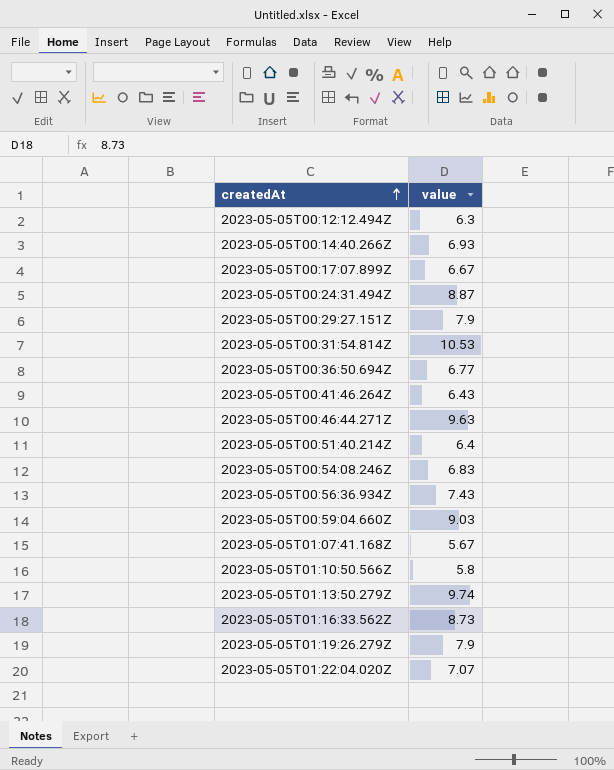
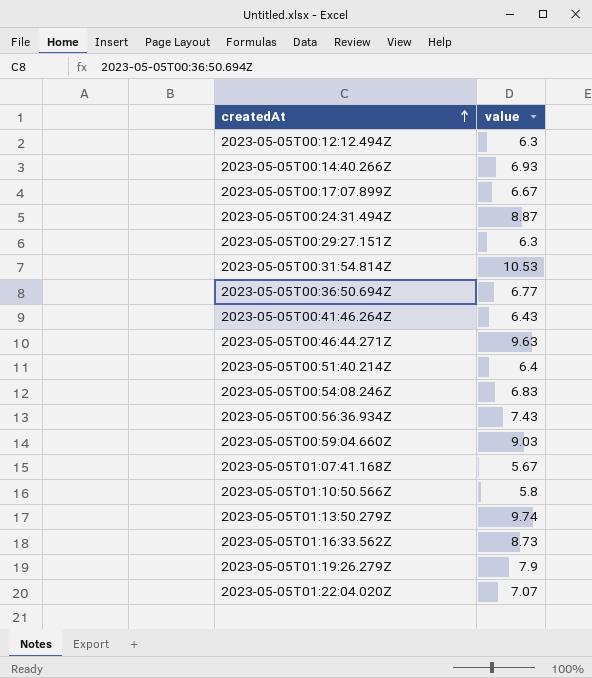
2023-05-05T00:29:27.151Z | value: 7.9 -> 6.3

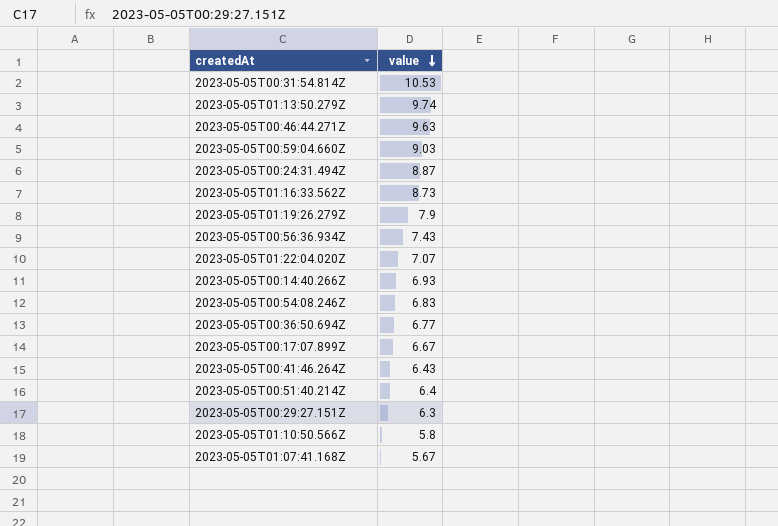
row order: createdAt ascending -> value descending
row 2023-05-05T00:12:12.494Z: 6.3 -> none

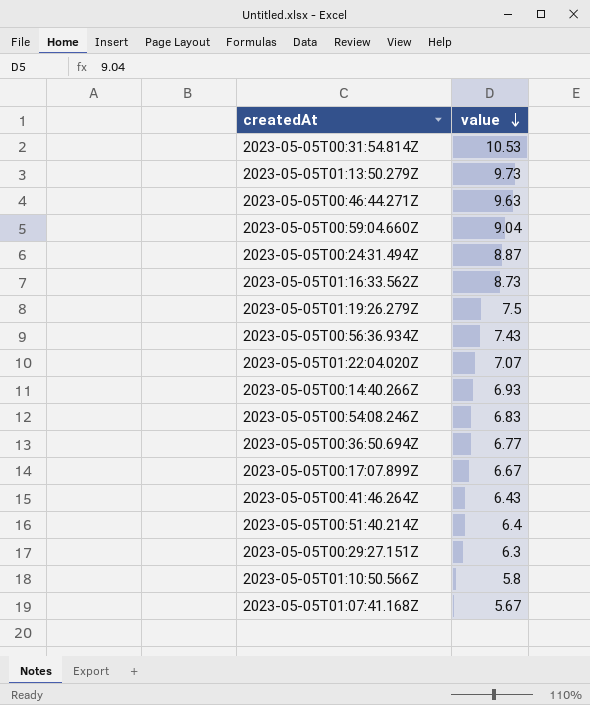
2023-05-05T01:13:50.279Z | value: 9.74 -> 9.73
2023-05-05T00:59:04.660Z | value: 9.03 -> 9.04
2023-05-05T01:19:26.279Z | value: 7.9 -> 7.5

